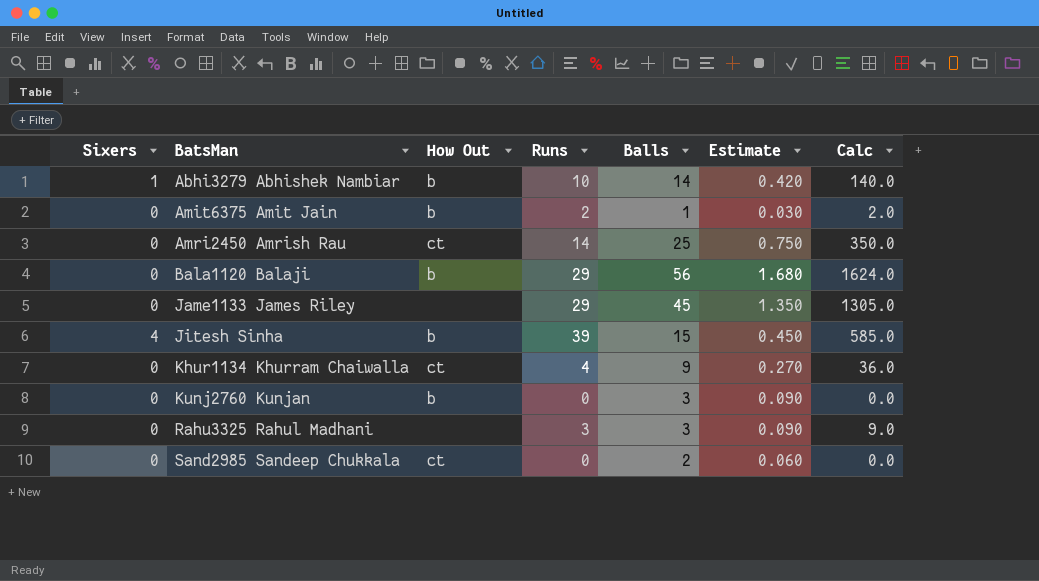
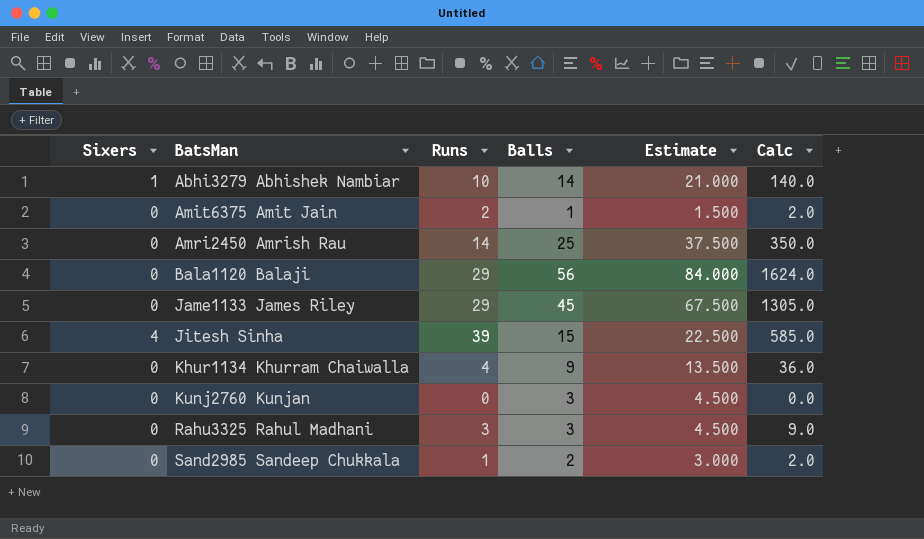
column How Out | position: 3 -> none
column Estimate | formula: [Balls] * 0.03 -> [Balls] * 1.5
Sand2985 Sandeep Chukkala | Runs: 0 -> 1
Sand2985 Sandeep Chukkala | Calc: 0.0 -> 2.0

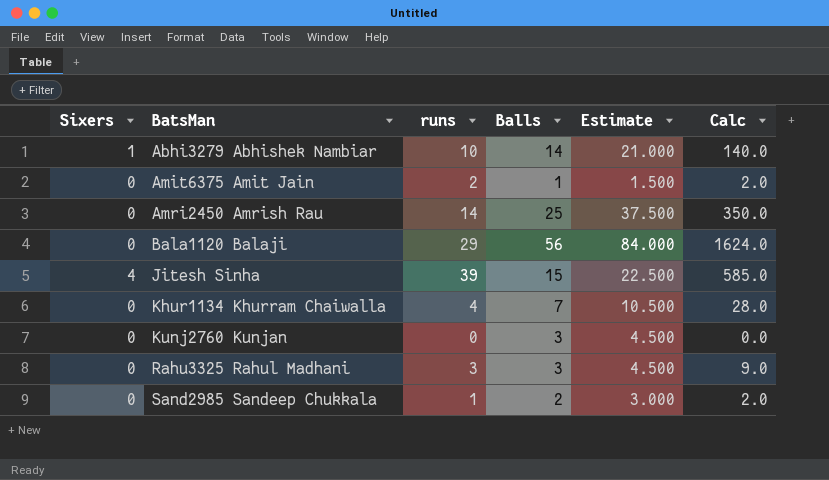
column name: Runs -> runs
row Jame1133 James Riley: 0 | 29 | 45 | 67.500 | 1305.0 -> none
Khur1134 Khurram Chaiwalla | Balls: 9 -> 7
Khur1134 Khurram Chaiwalla | Estimate: 13.500 -> 10.500
Khur1134 Khurram Chaiwalla | Calc: 36.0 -> 28.0

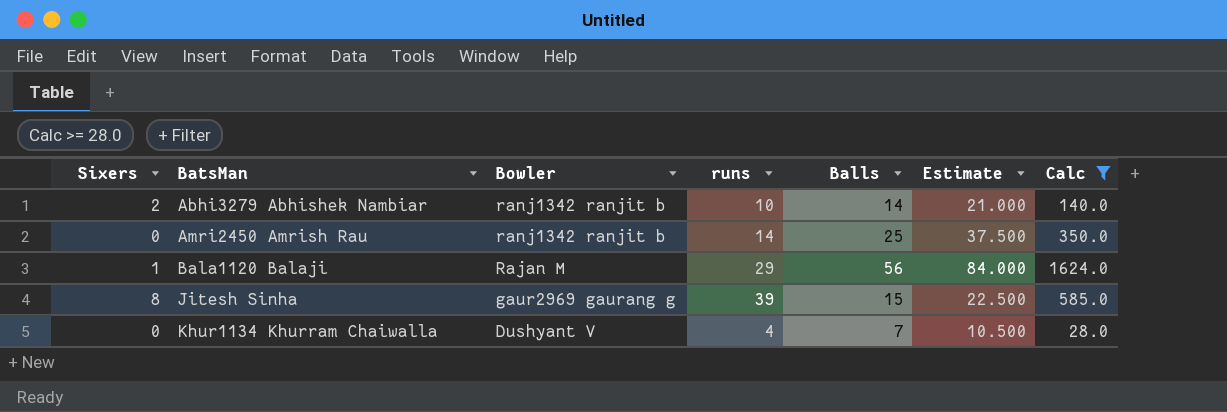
filter: none -> Calc >= 28.0
column Bowler | position: none -> 3
Abhi3279 Abhishek Nambiar | Sixers: 1 -> 2
Bala1120 Balaji | Sixers: 0 -> 1
Jitesh Sinha | Sixers: 4 -> 8

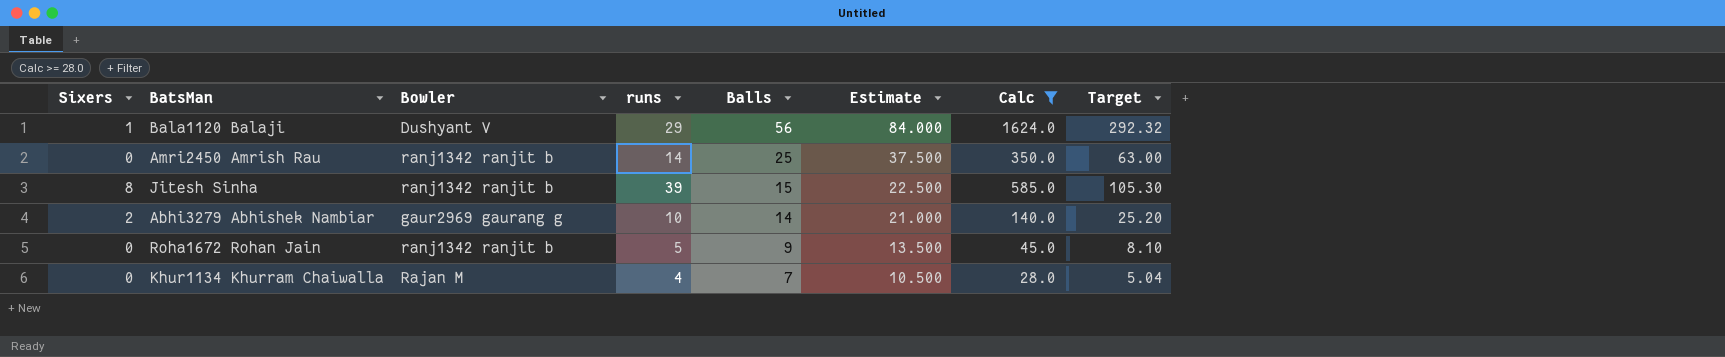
row order: BatsMan ascending -> Balls descending
column Target | formula: none -> [Calc] * 0.18
Bala1120 Balaji | Bowler: Rajan M -> Dushyant V
Jitesh Sinha | Bowler: gaur2969 gaurang g -> ranj1342 ranjit b
Abhi3279 Abhishek Nambiar | Bowler: ranj1342 ranjit b -> gaur2969 gaurang g
row Roha1672 Rohan Jain: none -> 0 | ranj1342 ranjit b | 5 | 9 | 13.500 | 45.0 | 8.10
Khur1134 Khurram Chaiwalla | Bowler: Dushyant V -> Rajan M

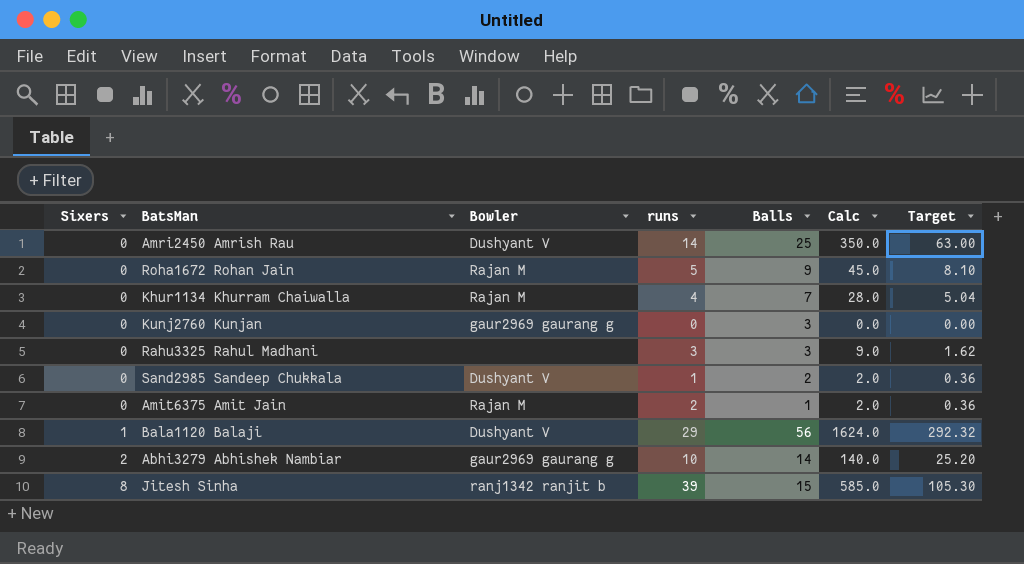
filter: Calc >= 28.0 -> none
row order: Balls descending -> Sixers ascending
column Estimate | formula: [Balls] * 1.5 -> none
Amri2450 Amrish Rau | Bowler: ranj1342 ranjit b -> Dushyant V
Roha1672 Rohan Jain | Bowler: ranj1342 ranjit b -> Rajan M

